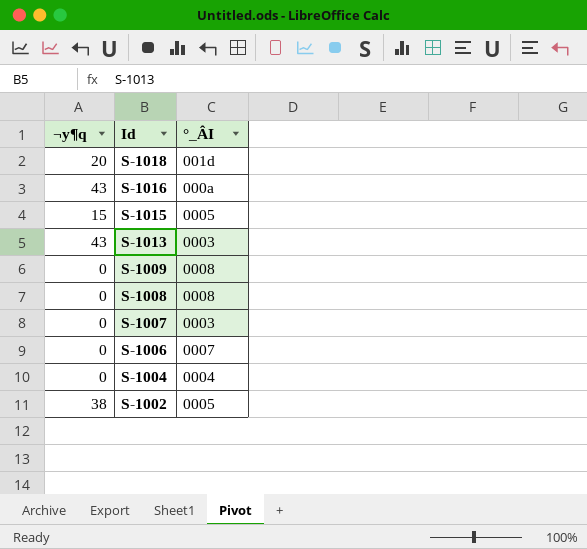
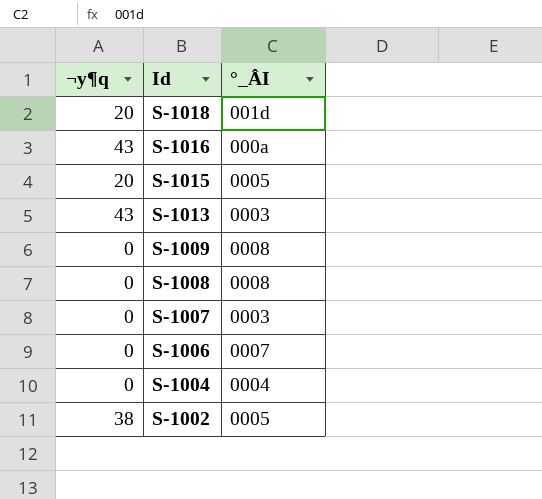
S-1015 | ¬y¶q: 15 -> 20

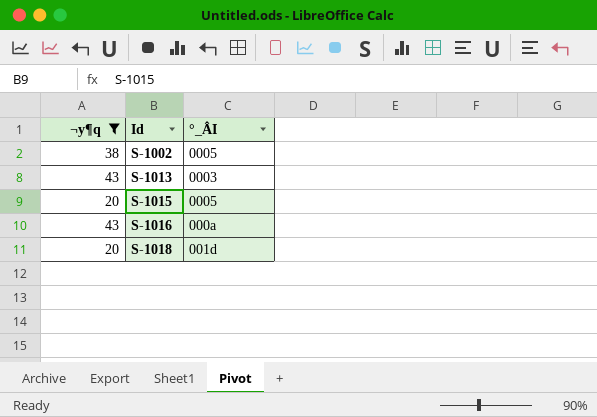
filter: none -> ¬y¶q != 0
row order: Id descending -> Id ascending

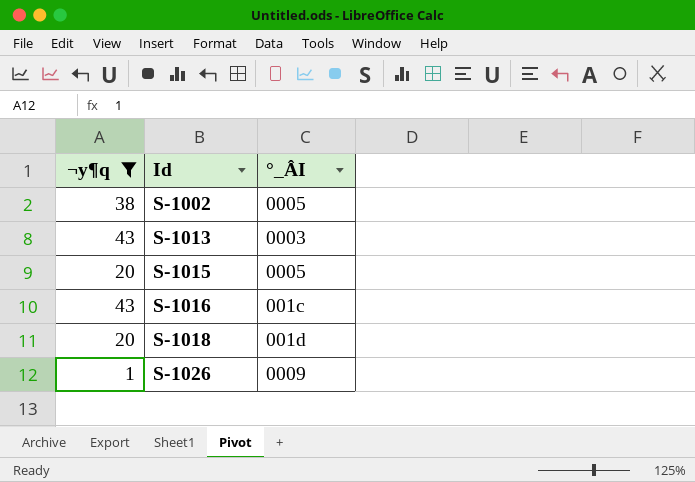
S-1016 | °_ÂI: 000a -> 001c
row S-1026: none -> 1 | 0009

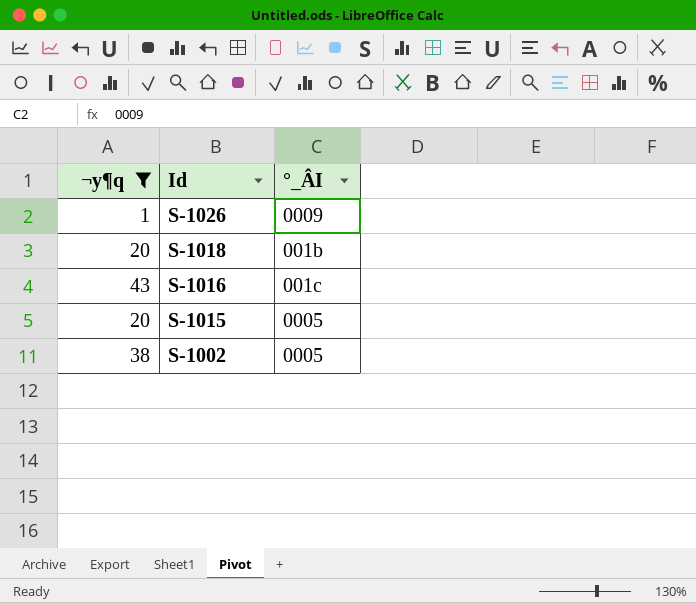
row order: Id ascending -> Id descending
row S-1013: 43 | 0003 -> none
S-1018 | °_ÂI: 001d -> 001b

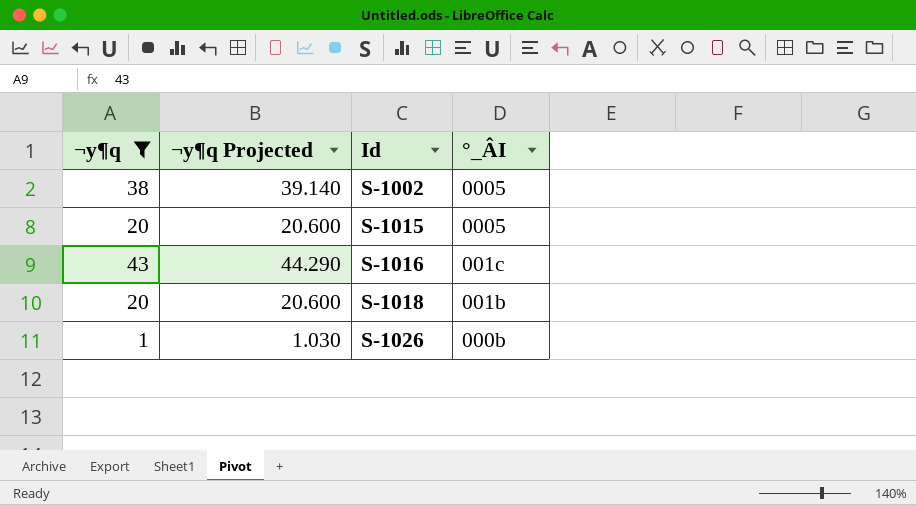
row order: Id descending -> Id ascending
column ¬y¶q Projected | formula: none -> [¬y¶q] * 1.03
S-1026 | °_ÂI: 0009 -> 000b

